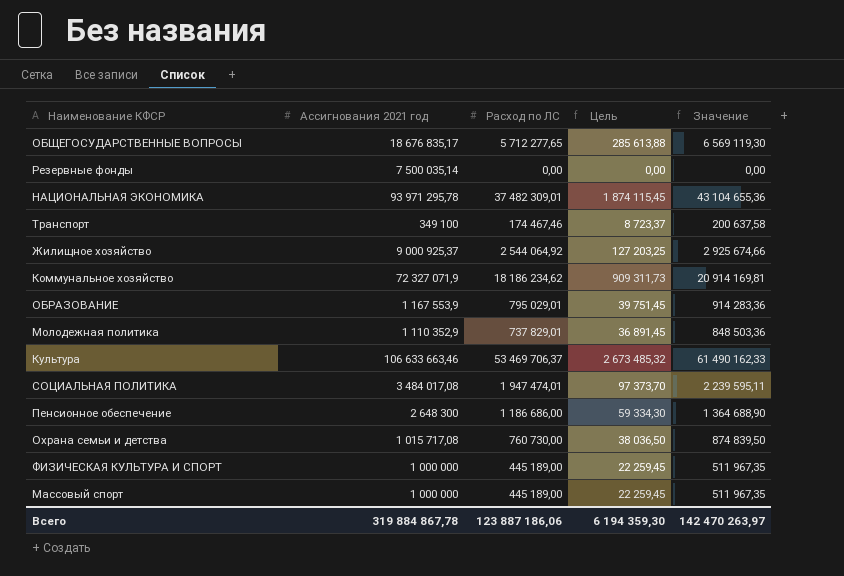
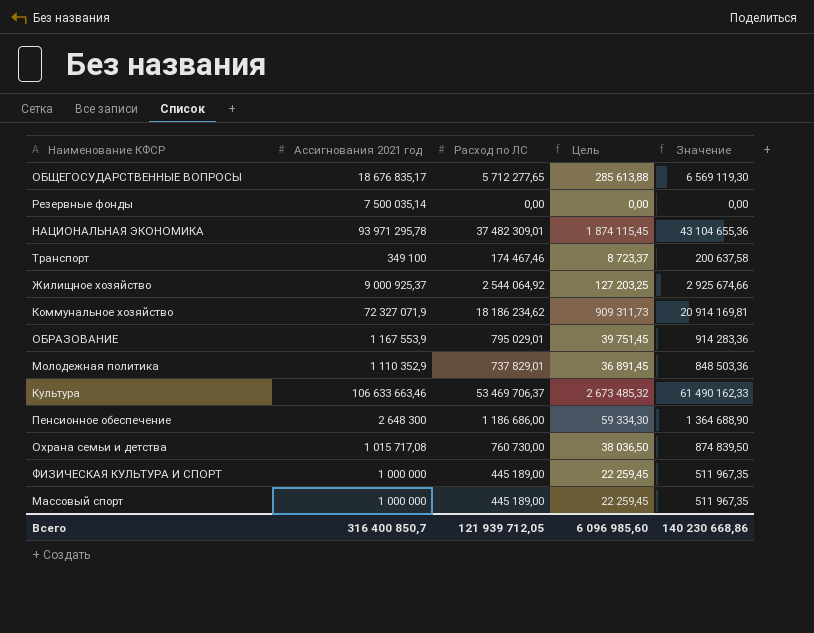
row СОЦИАЛЬНАЯ ПОЛИТИКА: 3 484 017,08 | 1 947 474,01 | 97 373,70 | 2 239 595,11 -> none
Всего | Ассигнования 2021 год: 319 884 867,78 -> 316 400 850,7
Всего | Расход по ЛС: 123 887 186,06 -> 121 939 712,05
Всего | Цель: 6 194 359,30 -> 6 096 985,60
Всего | Значение: 142 470 263,97 -> 140 230 668,86

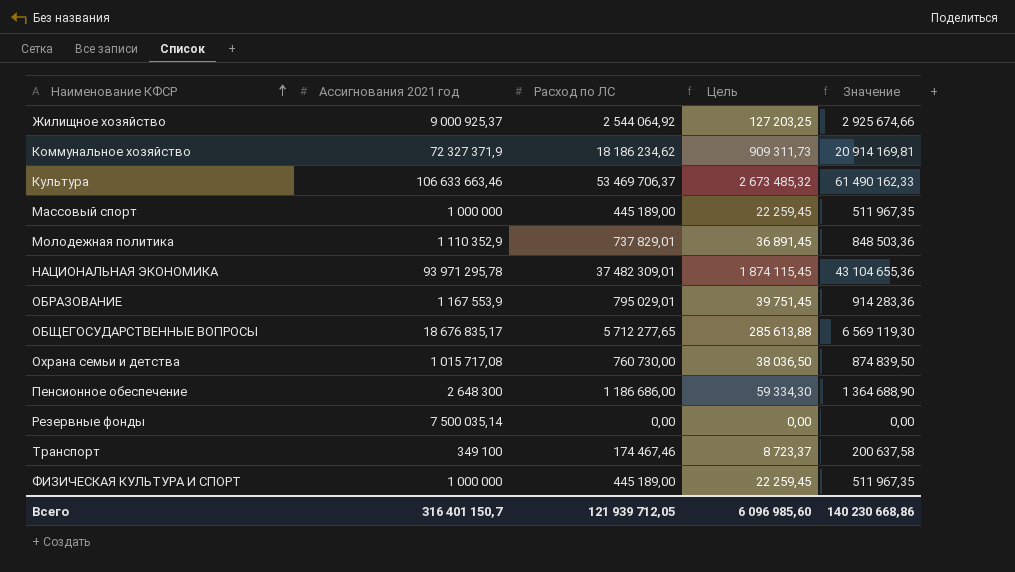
row order: none -> Наименование КФСР ascending
Коммунальное хозяйство | Ассигнования 2021 год: 72 327 071,9 -> 72 327 371,9
Всего | Ассигнования 2021 год: 316 400 850,7 -> 316 401 150,7

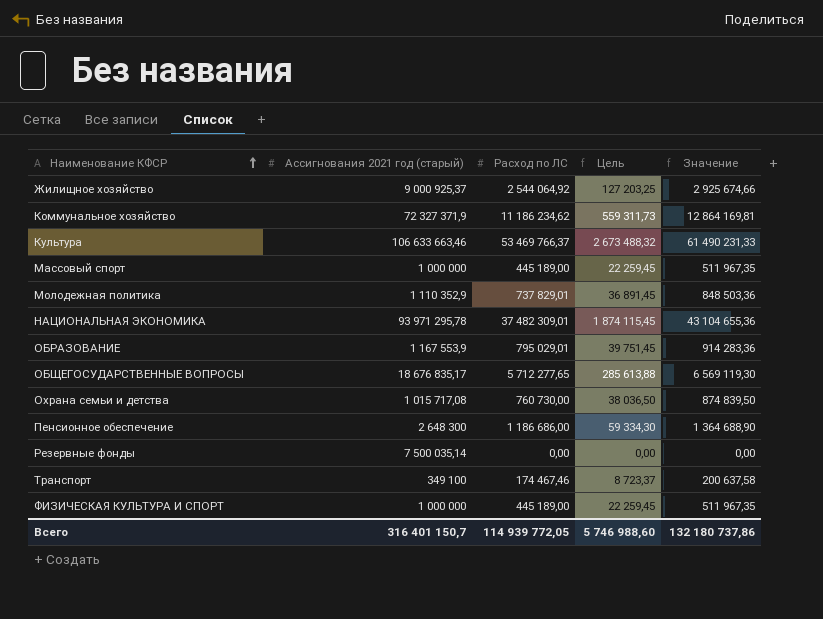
column name: Ассигнования 2021 год -> Ассигнования 2021 год (старый)
Коммунальное хозяйство | Расход по ЛС: 18 186 234,62 -> 11 186 234,62
Коммунальное хозяйство | Цель: 909 311,73 -> 559 311,73
Коммунальное хозяйство | Значение: 20 914 169,81 -> 12 864 169,81
Культура | Расход по ЛС: 53 469 706,37 -> 53 469 766,37
Культура | Цель: 2 673 485,32 -> 2 673 488,32
Культура | Значение: 61 490 162,33 -> 61 490 231,33
Всего | Расход по ЛС: 121 939 712,05 -> 114 939 772,05
Всего | Цель: 6 096 985,60 -> 5 746 988,60
Всего | Значение: 140 230 668,86 -> 132 180 737,86

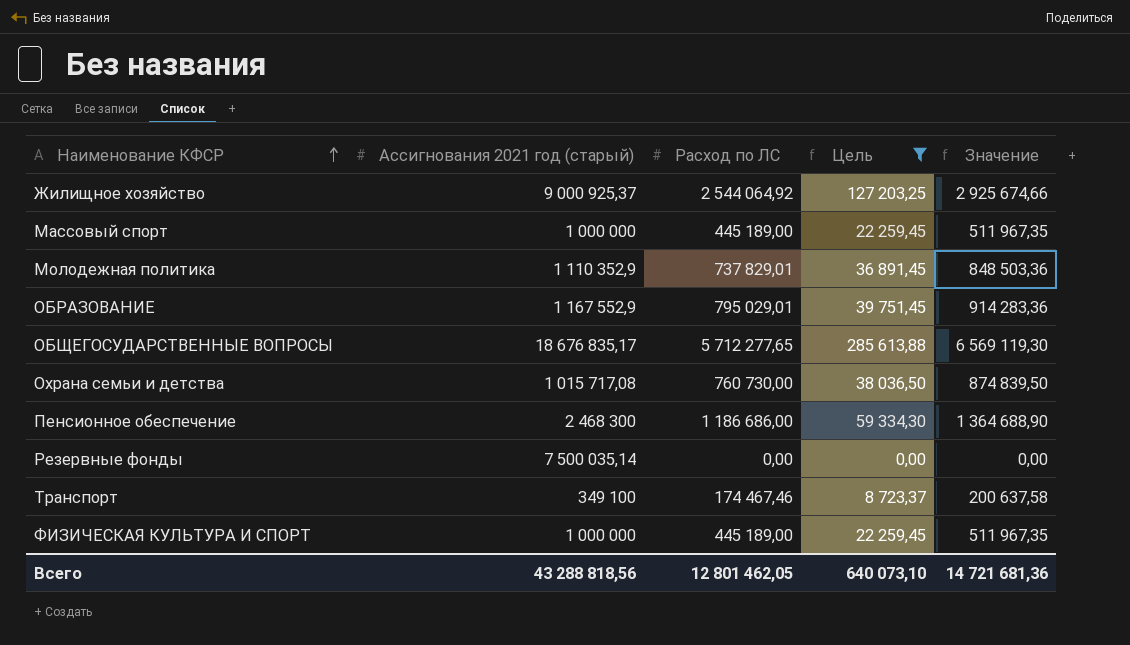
filter: none -> Цель <= 285 613,88
ОБРАЗОВАНИЕ | Ассигнования 2021 год (старый): 1 167 553,9 -> 1 167 552,9
Пенсионное обеспечение | Ассигнования 2021 год (старый): 2 648 300 -> 2 468 300
Всего | Ассигнования 2021 год (старый): 316 401 150,7 -> 43 288 818,56
Всего | Расход по ЛС: 114 939 772,05 -> 12 801 462,05
Всего | Цель: 5 746 988,60 -> 640 073,10
Всего | Значение: 132 180 737,86 -> 14 721 681,36

